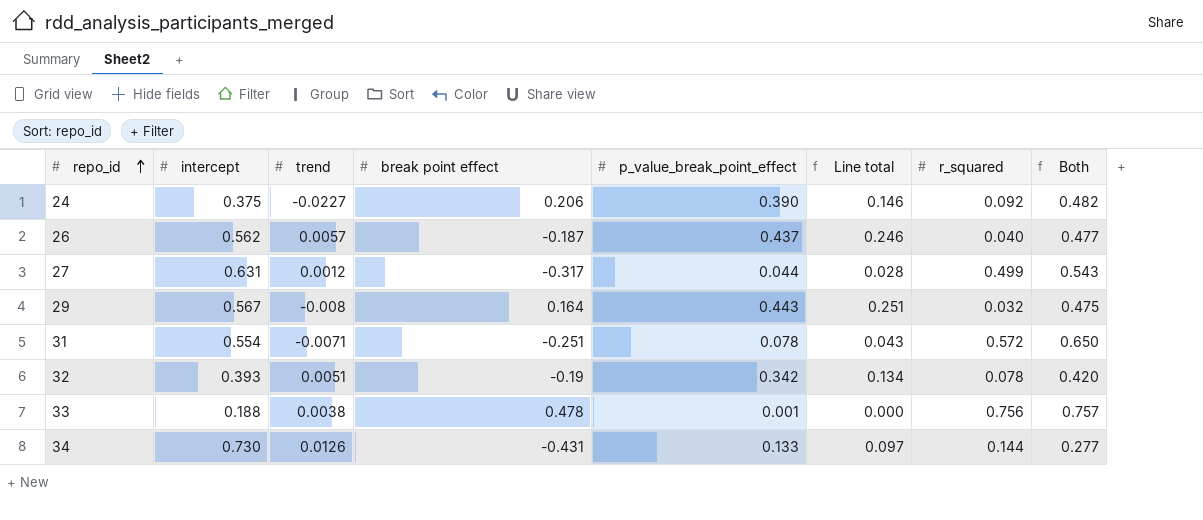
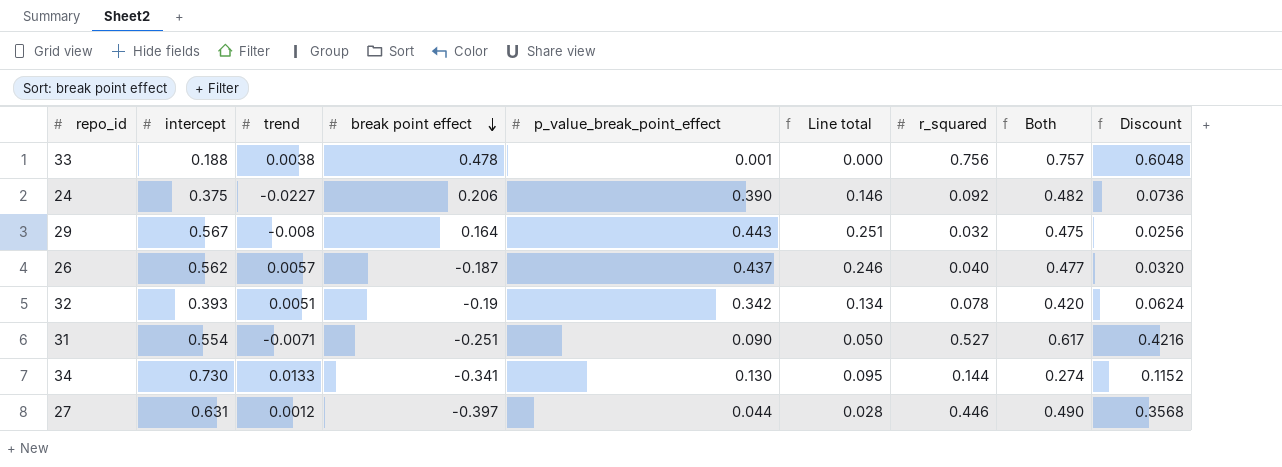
row order: repo_id ascending -> break point effect descending
column Discount | formula: none -> [r_squared] * 0.8
31 | p_value_break_point_effect: 0.078 -> 0.090
31 | Line total: 0.043 -> 0.050
31 | r_squared: 0.572 -> 0.527
31 | Both: 0.650 -> 0.617
34 | trend: 0.0126 -> 0.0133
34 | break point effect: -0.431 -> -0.341
34 | p_value_break_point_effect: 0.133 -> 0.130
34 | Line total: 0.097 -> 0.095
34 | Both: 0.277 -> 0.274
27 | break point effect: -0.317 -> -0.397
27 | r_squared: 0.499 -> 0.446
27 | Both: 0.543 -> 0.490

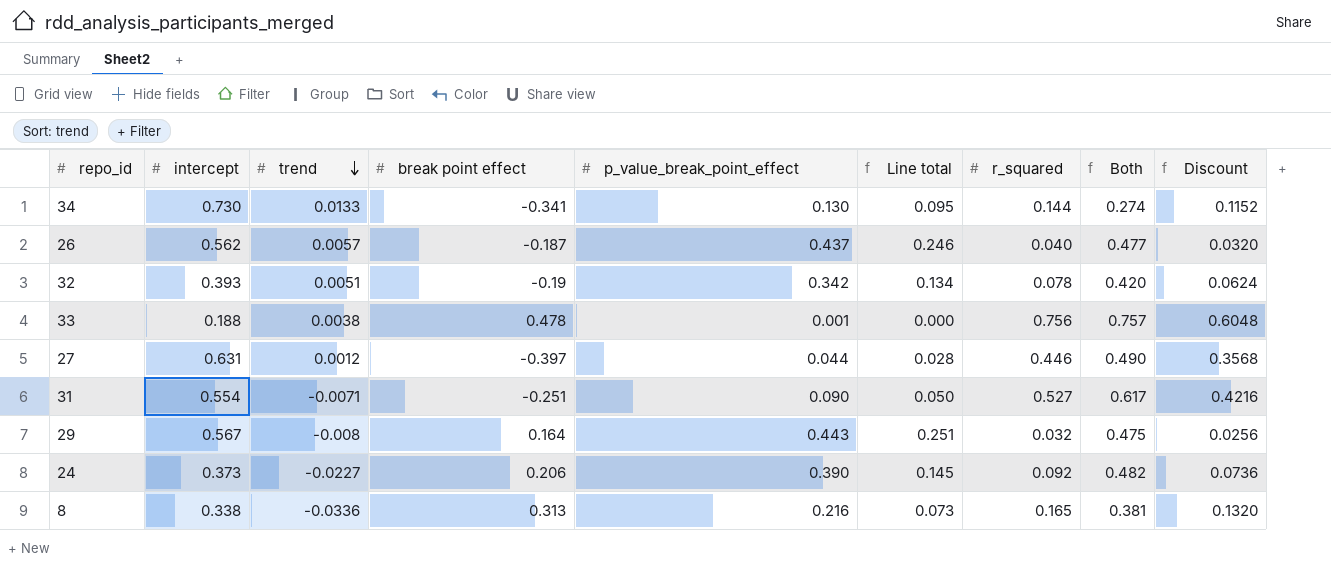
row order: break point effect descending -> trend descending
24 | intercept: 0.375 -> 0.373
24 | Line total: 0.146 -> 0.145
row 8: none -> 0.338 | -0.0336 | 0.313 | 0.216 | 0.073 | 0.165 | 0.381 | 0.1320

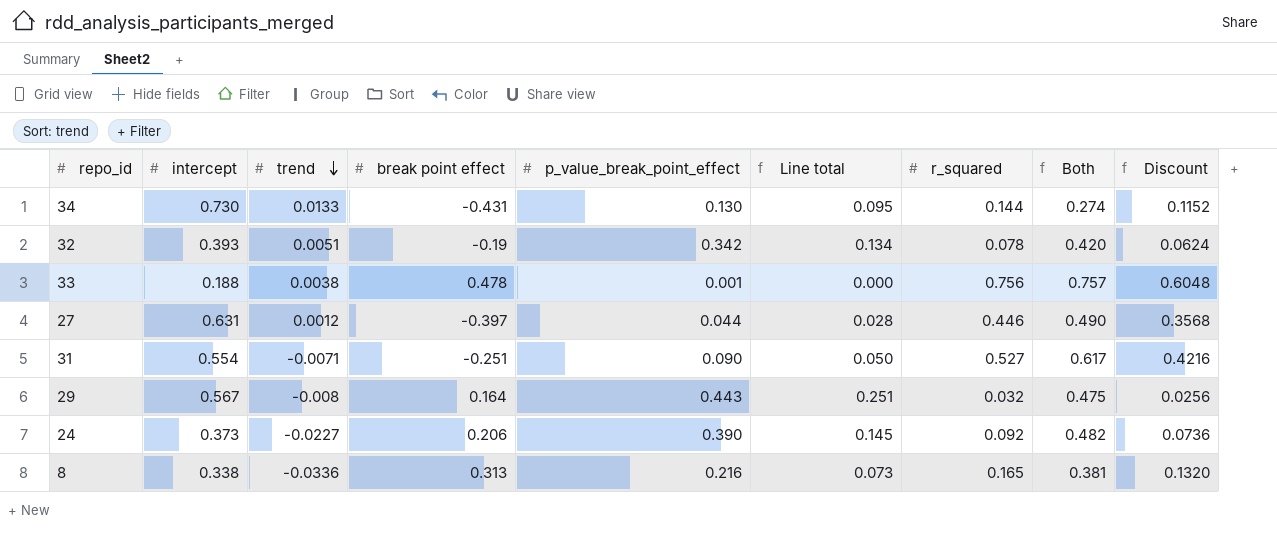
row 26: 0.562 | 0.0057 | -0.187 | 0.437 | 0.246 | 0.040 | 0.477 | 0.0320 -> none
34 | break point effect: -0.341 -> -0.431

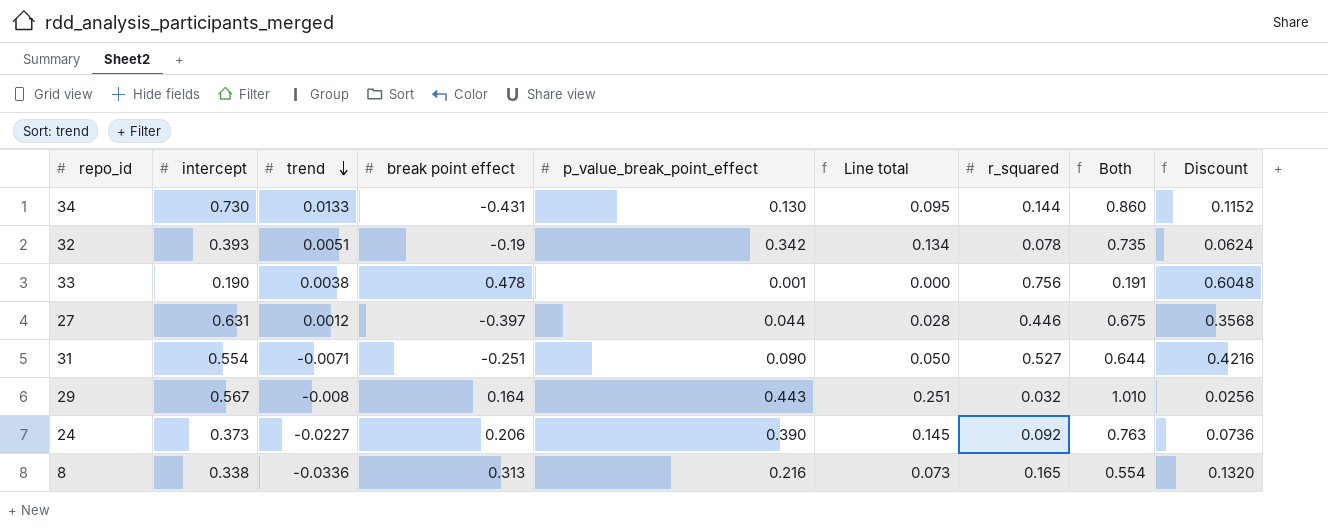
column Both | formula: [p_value_break_point_effect] + [r_squared] -> [intercept] + [p_value_break_point_effect]
33 | intercept: 0.188 -> 0.190

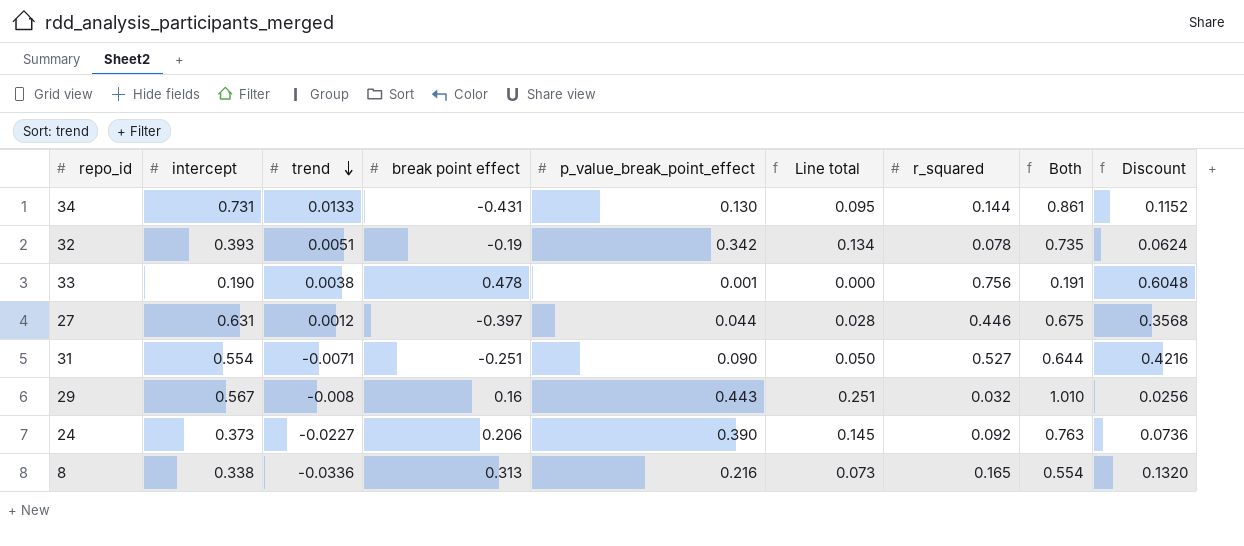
34 | intercept: 0.730 -> 0.731
34 | Both: 0.860 -> 0.861
29 | break point effect: 0.164 -> 0.16

